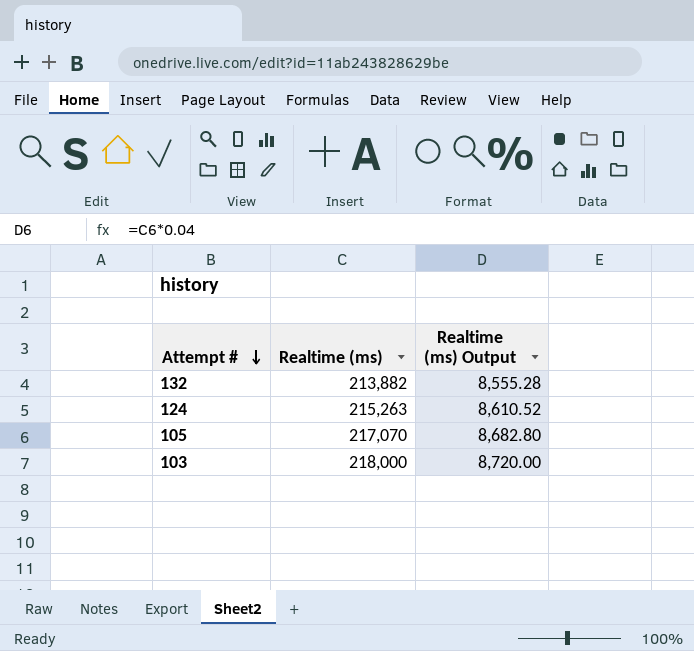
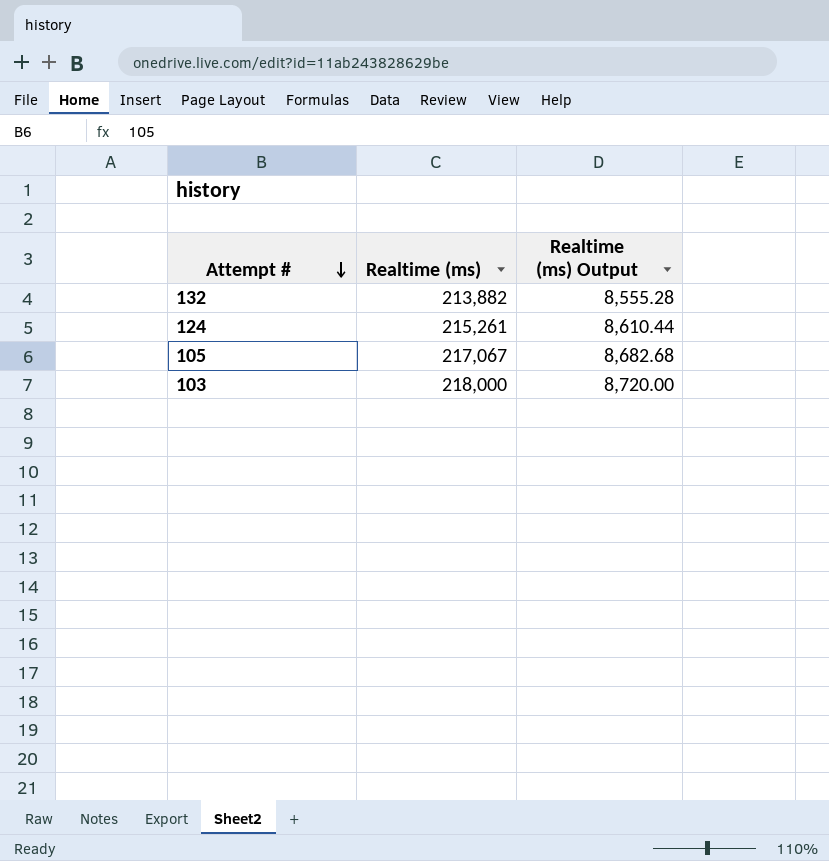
124 | Realtime (ms): 215,263 -> 215,261
124 | Realtime (ms) Output: 8,610.52 -> 8,610.44
105 | Realtime (ms): 217,070 -> 217,067
105 | Realtime (ms) Output: 8,682.80 -> 8,682.68

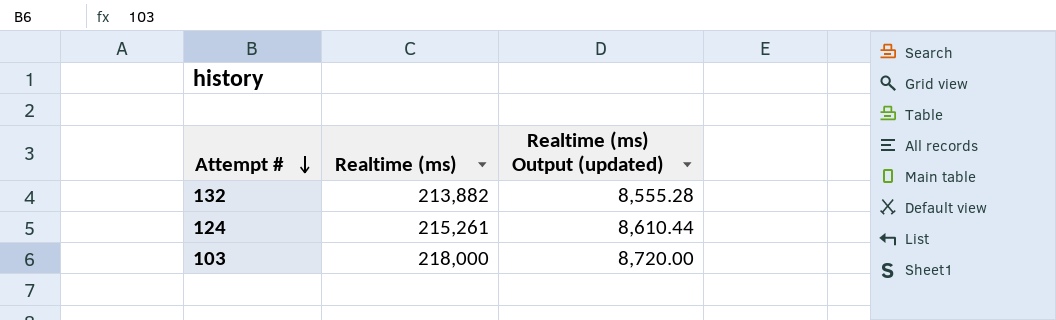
column name: Realtime (ms) Output -> Realtime (ms) Output (updated)
row 105: 217,067 | 8,682.68 -> none

